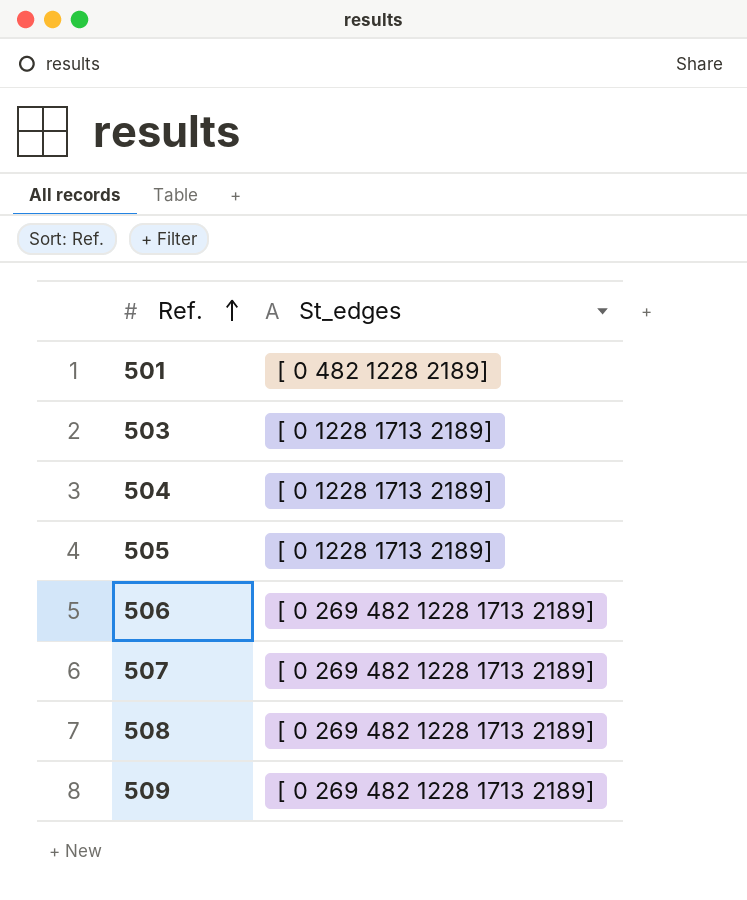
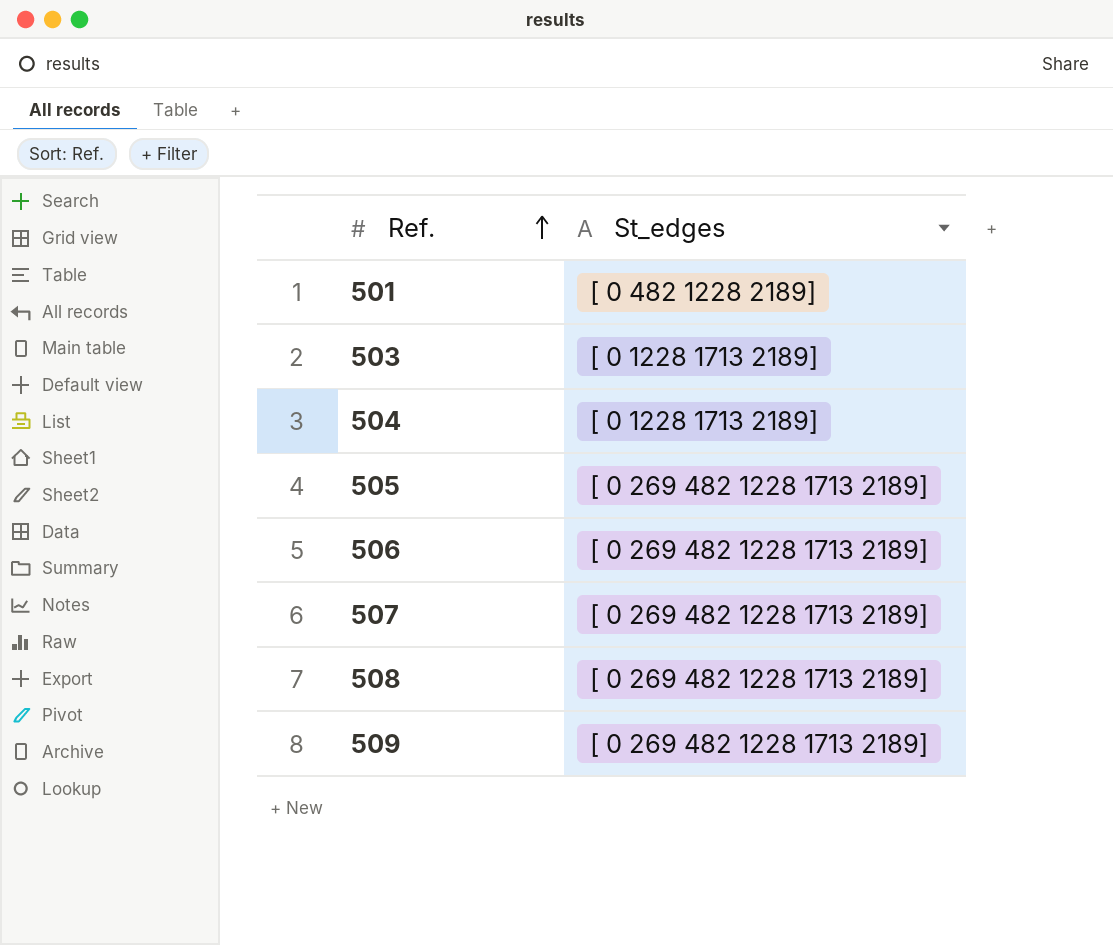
505 | St_edges: [ 0 1228 1713 2189] -> [ 0 269 482 1228 1713 2189]

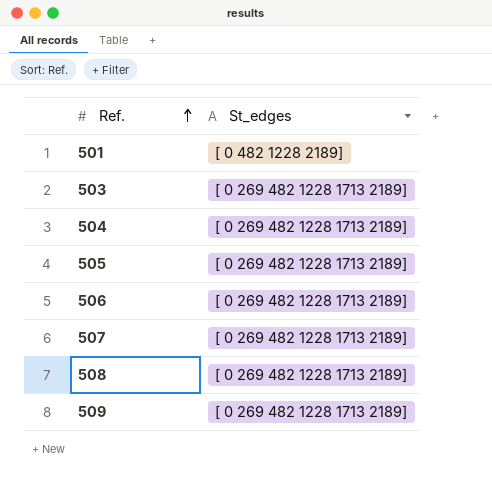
503 | St_edges: [ 0 1228 1713 2189] -> [ 0 269 482 1228 1713 2189]
504 | St_edges: [ 0 1228 1713 2189] -> [ 0 269 482 1228 1713 2189]

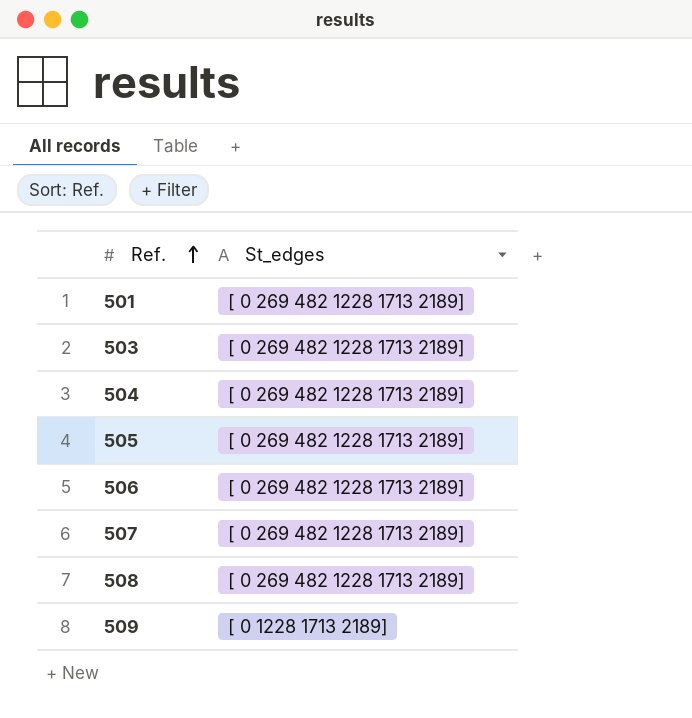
501 | St_edges: [ 0 482 1228 2189] -> [ 0 269 482 1228 1713 2189]
509 | St_edges: [ 0 269 482 1228 1713 2189] -> [ 0 1228 1713 2189]

